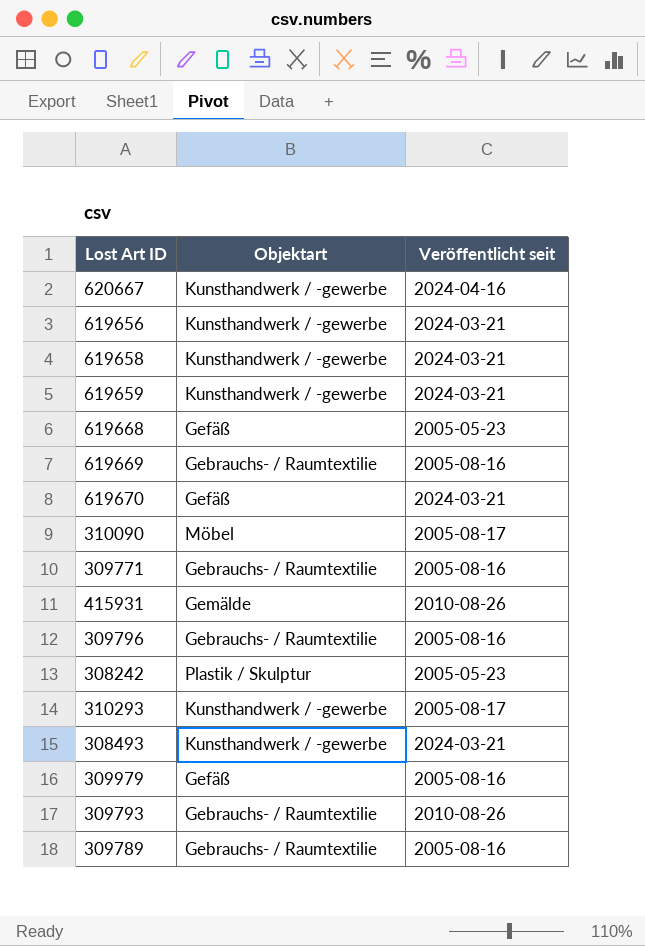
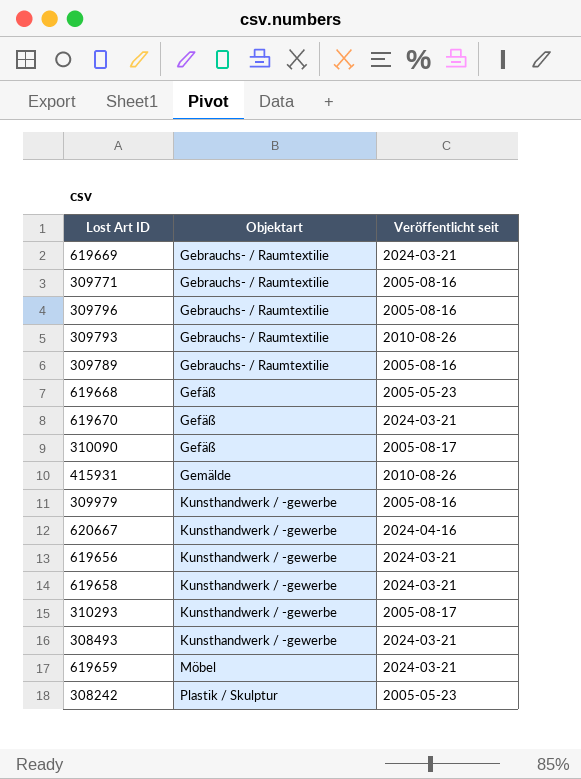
row order: none -> Objektart ascending
619669 | Veröffentlicht seit: 2005-08-16 -> 2024-03-21
310090 | Objektart: Möbel -> Gefäß
309979 | Objektart: Gefäß -> Kunsthandwerk / -gewerbe
619659 | Objektart: Kunsthandwerk / -gewerbe -> Möbel

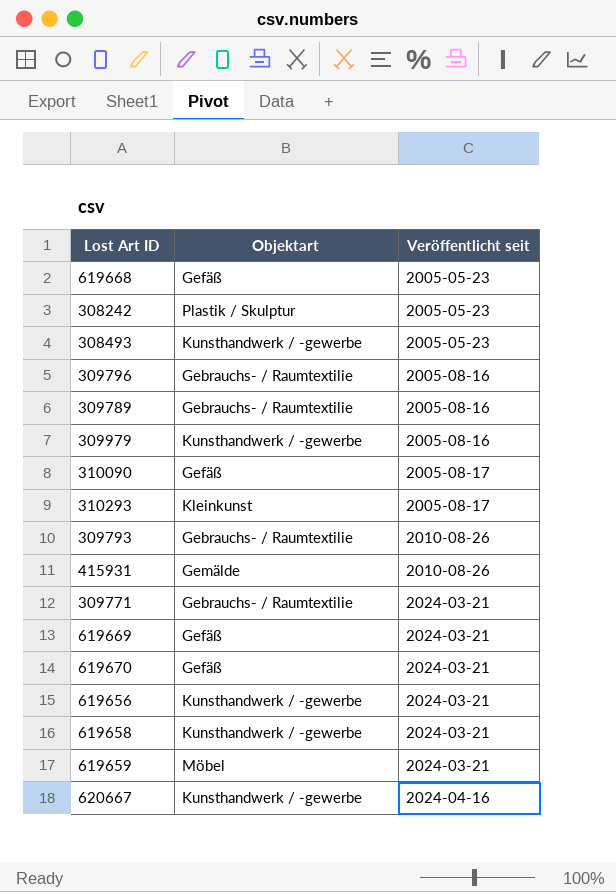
row order: Objektart ascending -> Veröffentlicht seit ascending
308493 | Veröffentlicht seit: 2024-03-21 -> 2005-05-23
310293 | Objektart: Kunsthandwerk / -gewerbe -> Kleinkunst
309771 | Veröffentlicht seit: 2005-08-16 -> 2024-03-21
619669 | Objektart: Gebrauchs- / Raumtextilie -> Gefäß

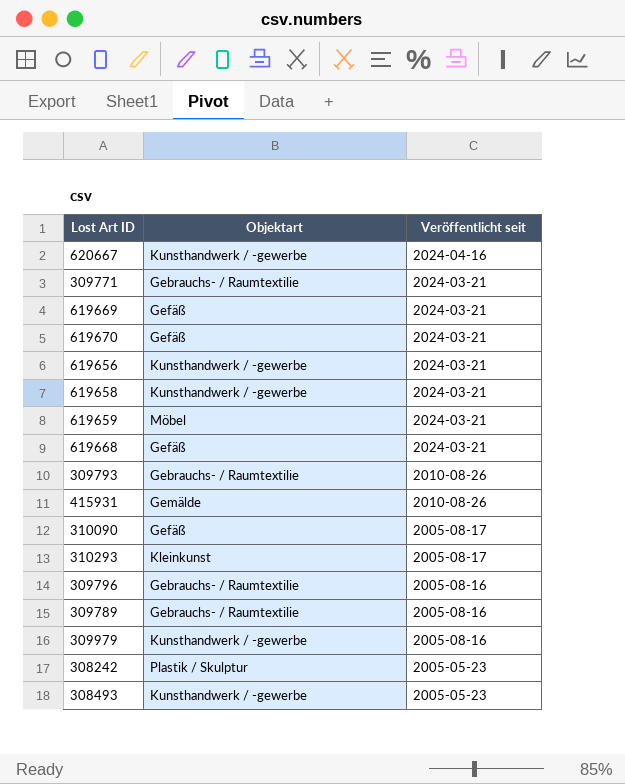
row order: Veröffentlicht seit ascending -> Veröffentlicht seit descending
619668 | Veröffentlicht seit: 2005-05-23 -> 2024-03-21

